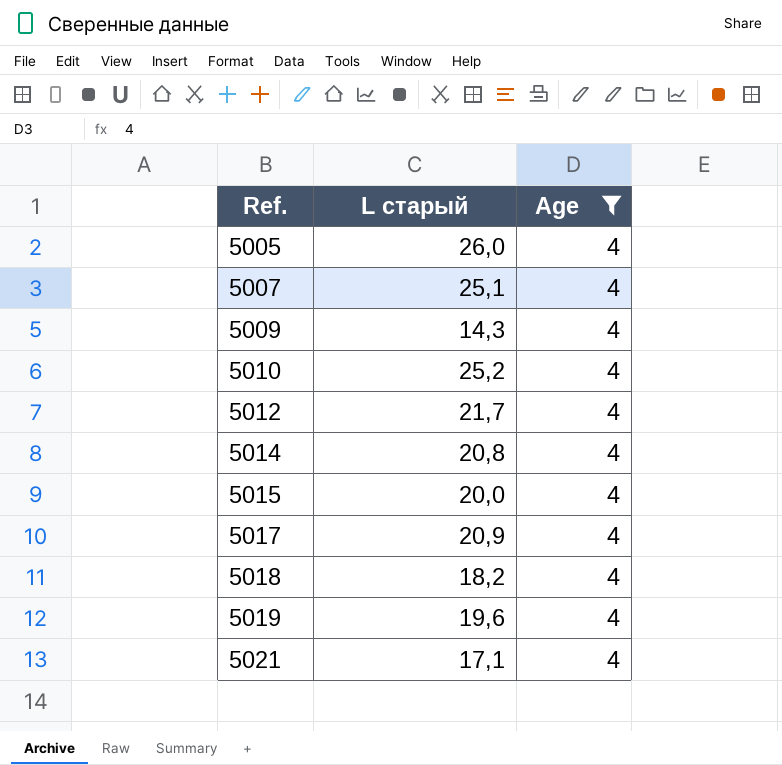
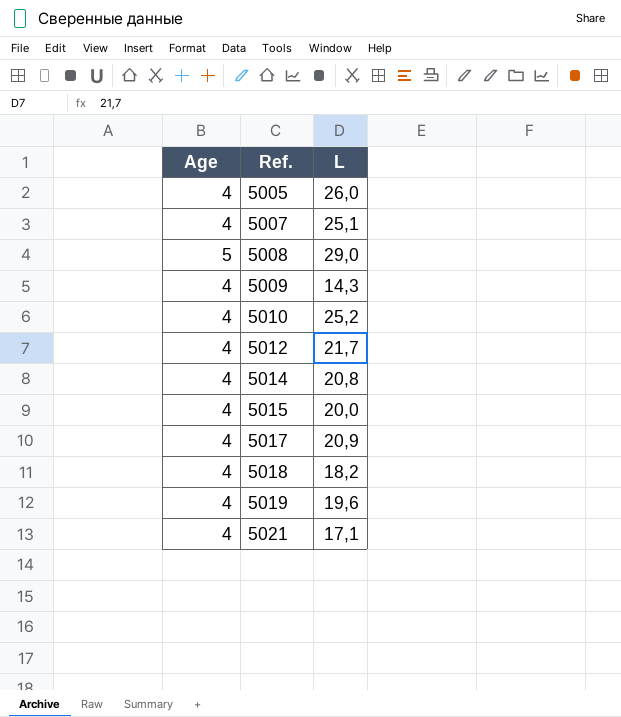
filter: Age = 4 -> none
column Age | position: 3 -> 1
column name: L старый -> L

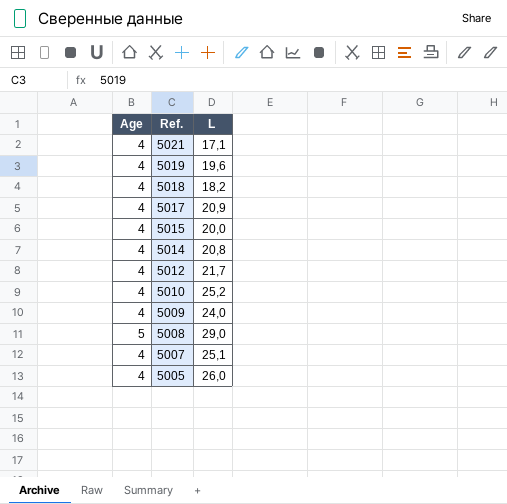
row order: Ref. ascending -> Ref. descending
5009 | L: 14,3 -> 24,0

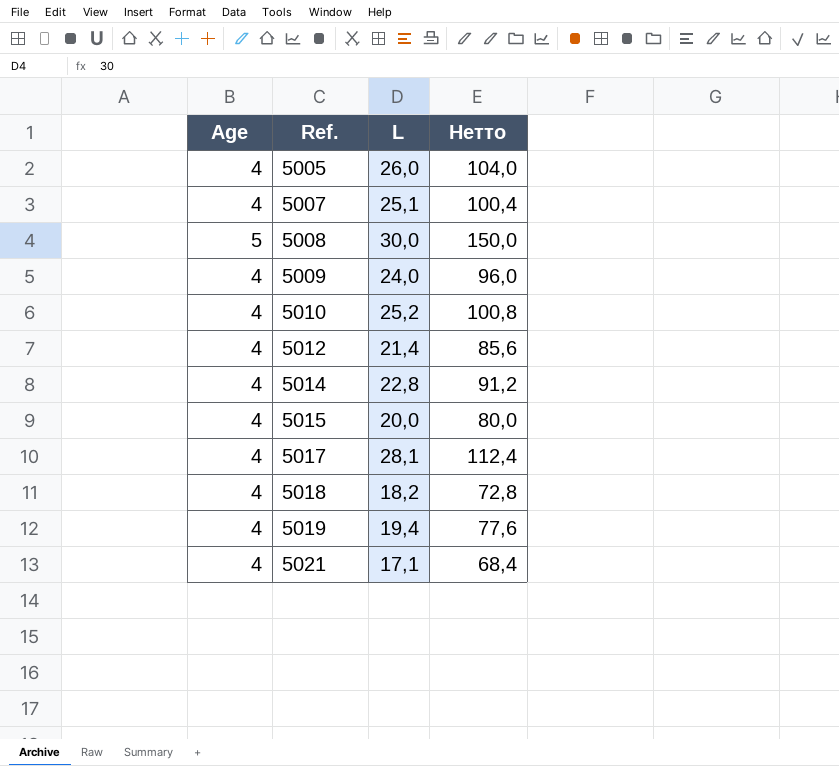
row order: Ref. descending -> Ref. ascending
column Нетто | formula: none -> [Age] * [L]
5008 | L: 29,0 -> 30,0
5012 | L: 21,7 -> 21,4
5014 | L: 20,8 -> 22,8
5017 | L: 20,9 -> 28,1
5019 | L: 19,6 -> 19,4

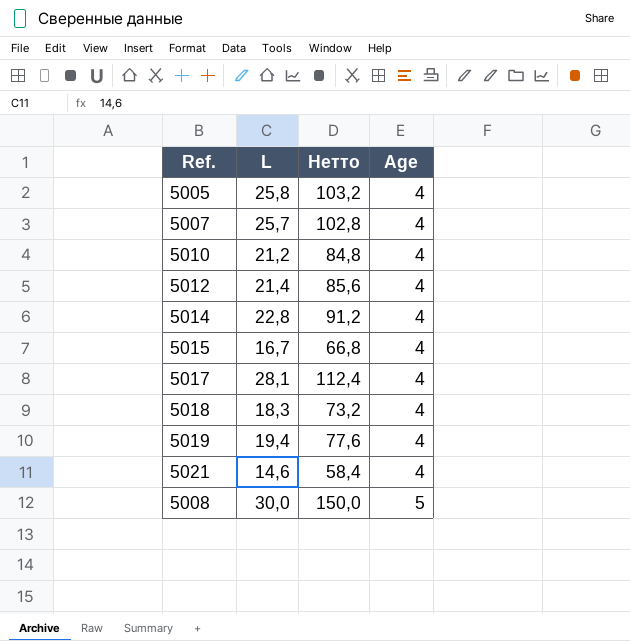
row order: Ref. ascending -> Age ascending
column Age | position: 1 -> 4
row 5009: 4 | 24,0 | 96,0 -> none
5005 | L: 26,0 -> 25,8
5005 | Нетто: 104,0 -> 103,2
5007 | L: 25,1 -> 25,7
5007 | Нетто: 100,4 -> 102,8
5010 | L: 25,2 -> 21,2
5010 | Нетто: 100,8 -> 84,8
5015 | L: 20,0 -> 16,7
5015 | Нетто: 80,0 -> 66,8
5018 | L: 18,2 -> 18,3
5018 | Нетто: 72,8 -> 73,2
5021 | L: 17,1 -> 14,6
5021 | Нетто: 68,4 -> 58,4

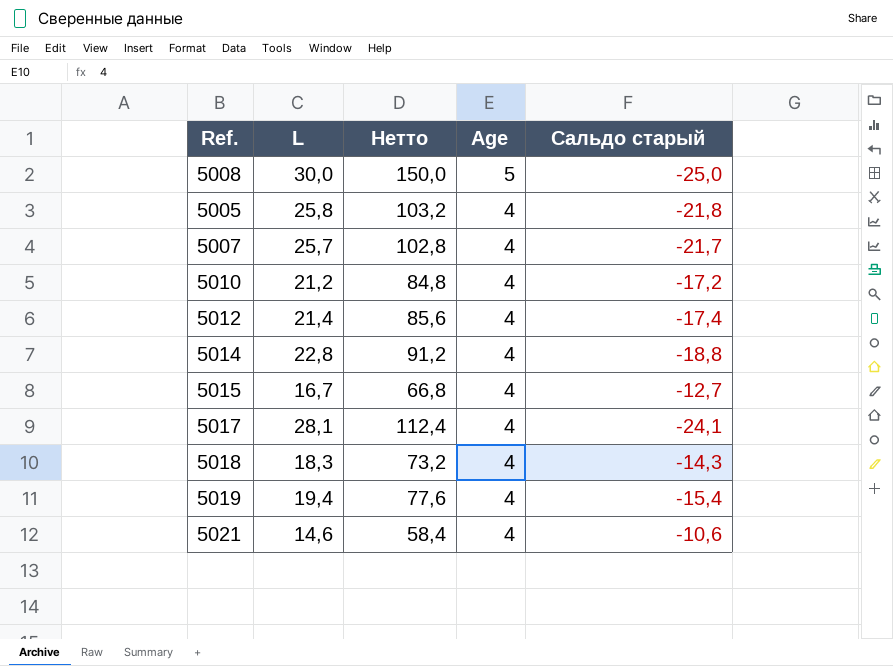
row order: Age ascending -> Age descending
column Сальдо старый | formula: none -> [Age] - [L]

